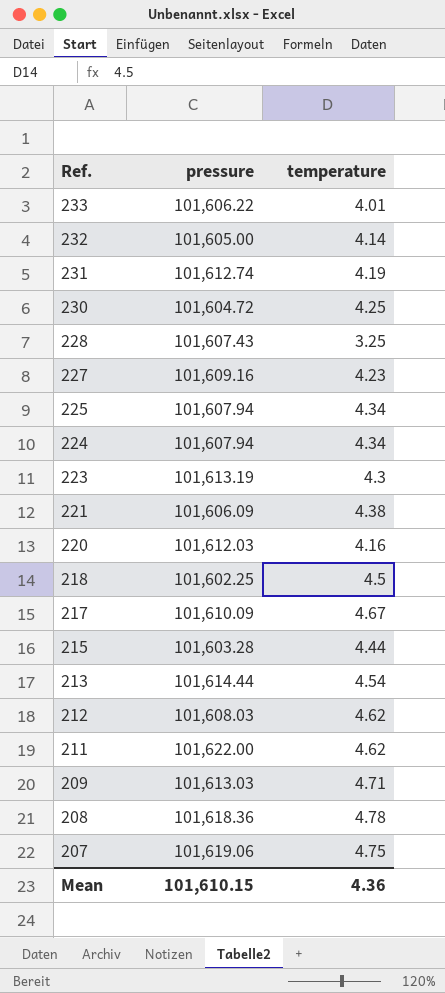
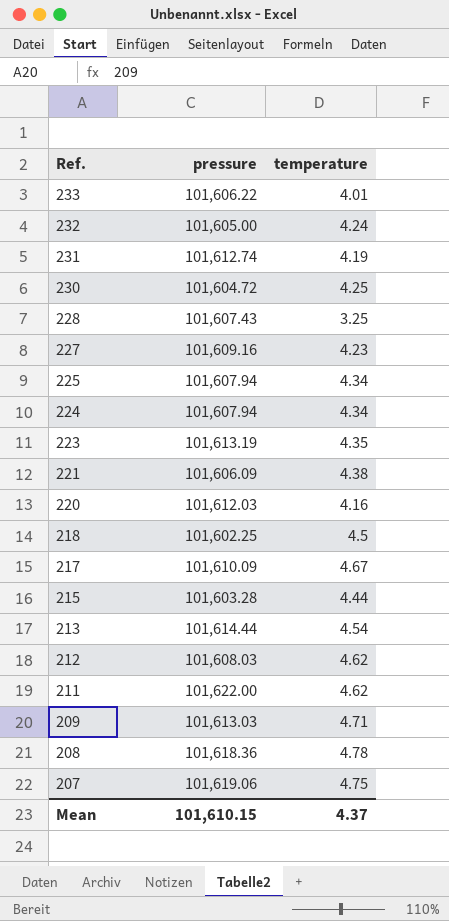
232 | temperature: 4.14 -> 4.24
223 | temperature: 4.3 -> 4.35
Mean | temperature: 4.36 -> 4.37

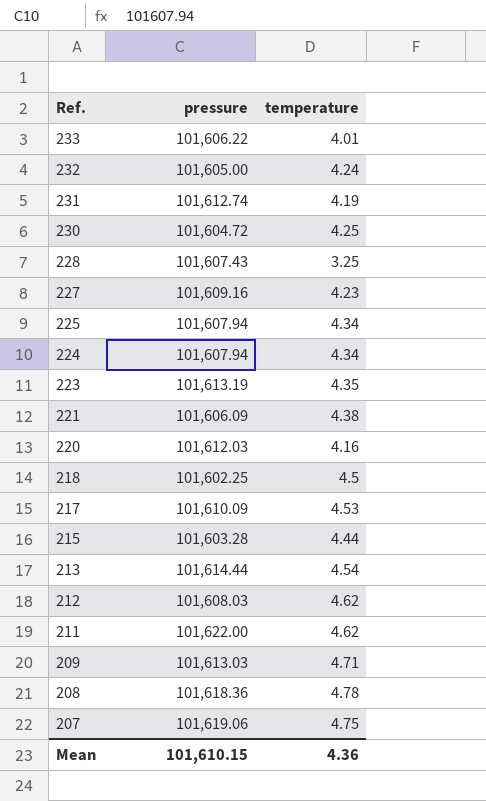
217 | temperature: 4.67 -> 4.53
Mean | temperature: 4.37 -> 4.36

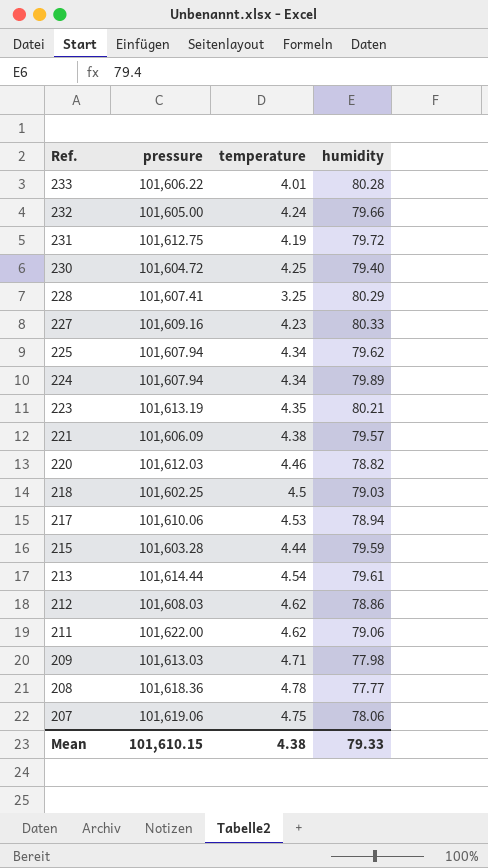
column humidity | position: none -> 4
231 | pressure: 101,612.74 -> 101,612.75
228 | pressure: 101,607.43 -> 101,607.41
220 | temperature: 4.16 -> 4.46
217 | pressure: 101,610.09 -> 101,610.06
Mean | temperature: 4.36 -> 4.38

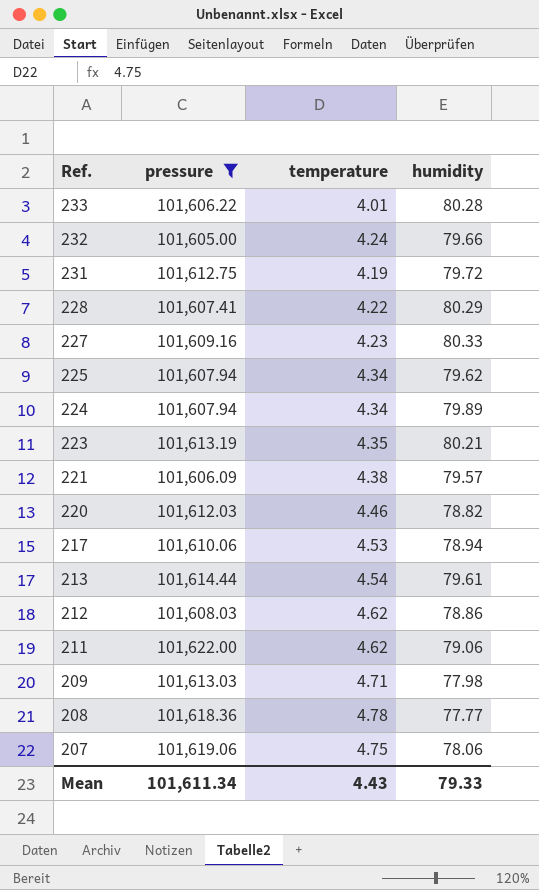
filter: none -> pressure >= 101,605.00
228 | temperature: 3.25 -> 4.22
Mean | pressure: 101,610.15 -> 101,611.34
Mean | temperature: 4.38 -> 4.43

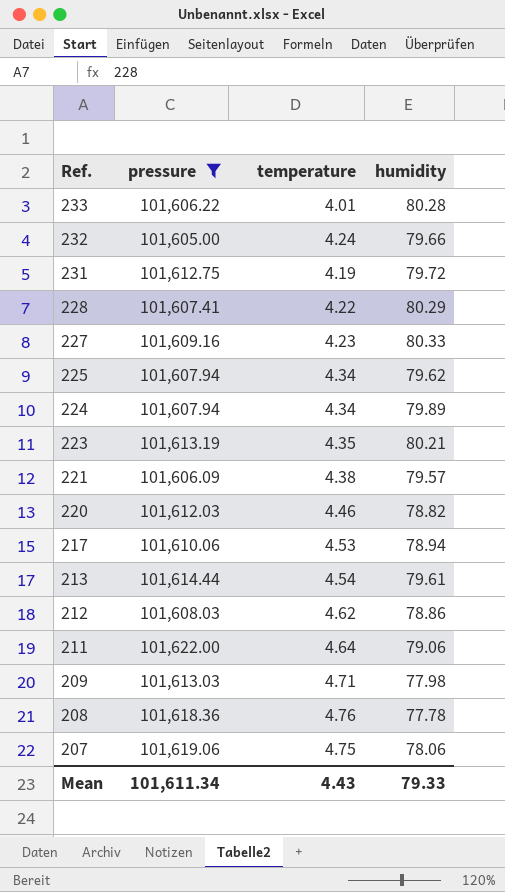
211 | temperature: 4.62 -> 4.64
208 | temperature: 4.78 -> 4.76
208 | humidity: 77.77 -> 77.78

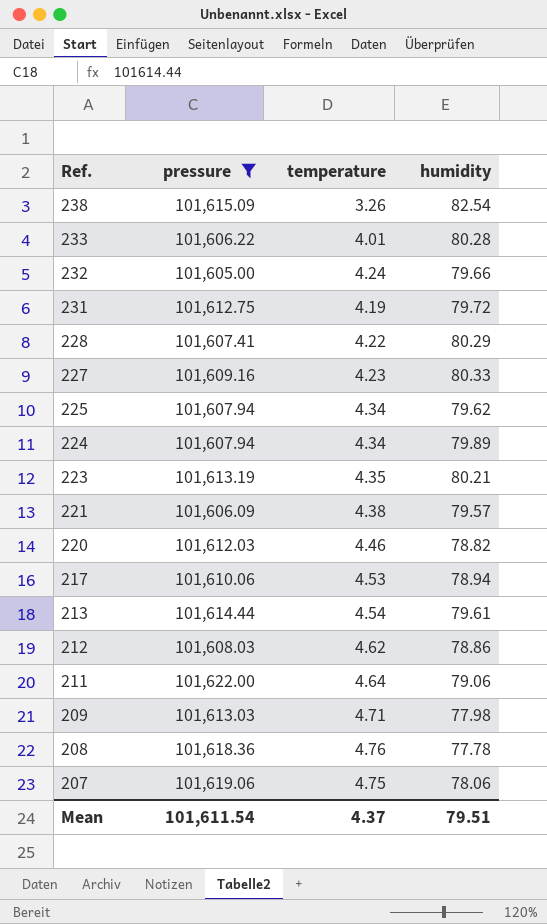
row 238: none -> 101,615.09 | 3.26 | 82.54
Mean | pressure: 101,611.34 -> 101,611.54
Mean | temperature: 4.43 -> 4.37
Mean | humidity: 79.33 -> 79.51

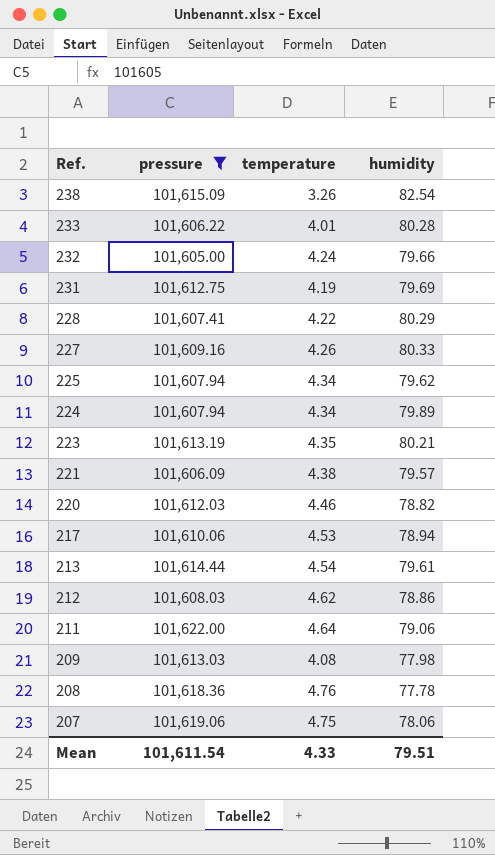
231 | humidity: 79.72 -> 79.69
227 | temperature: 4.23 -> 4.26
209 | temperature: 4.71 -> 4.08
Mean | temperature: 4.37 -> 4.33

